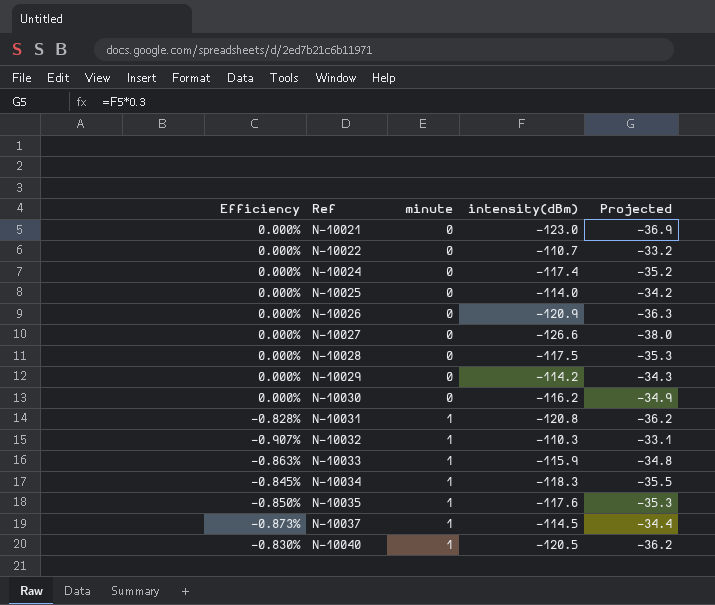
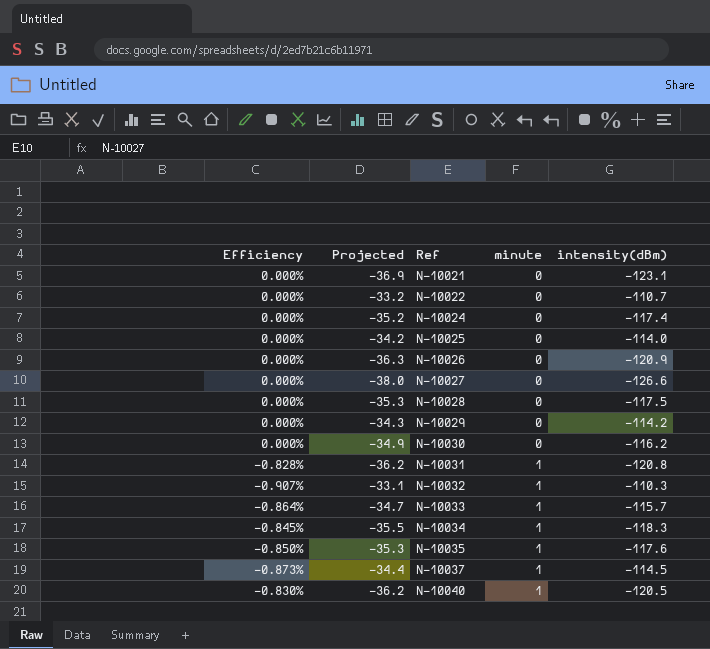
column Projected | position: 5 -> 2
N-10021 | intensity(dBm): -123.0 -> -123.1
N-10033 | Efficiency: -0.863% -> -0.864%
N-10033 | Projected: -34.8 -> -34.7
N-10033 | intensity(dBm): -115.9 -> -115.7

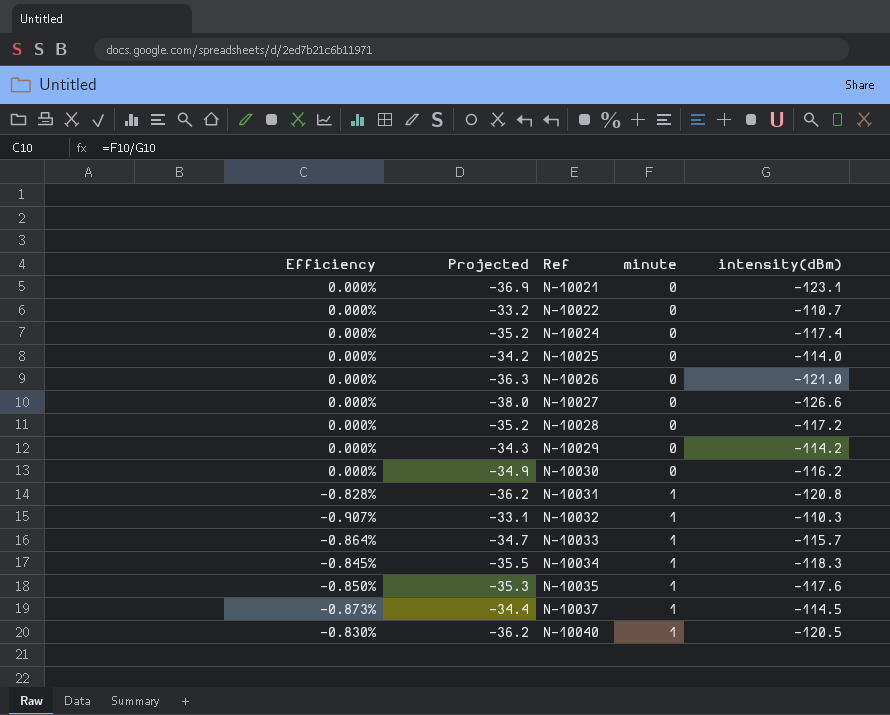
N-10026 | intensity(dBm): -120.9 -> -121.0
N-10028 | Projected: -35.3 -> -35.2
N-10028 | intensity(dBm): -117.5 -> -117.2

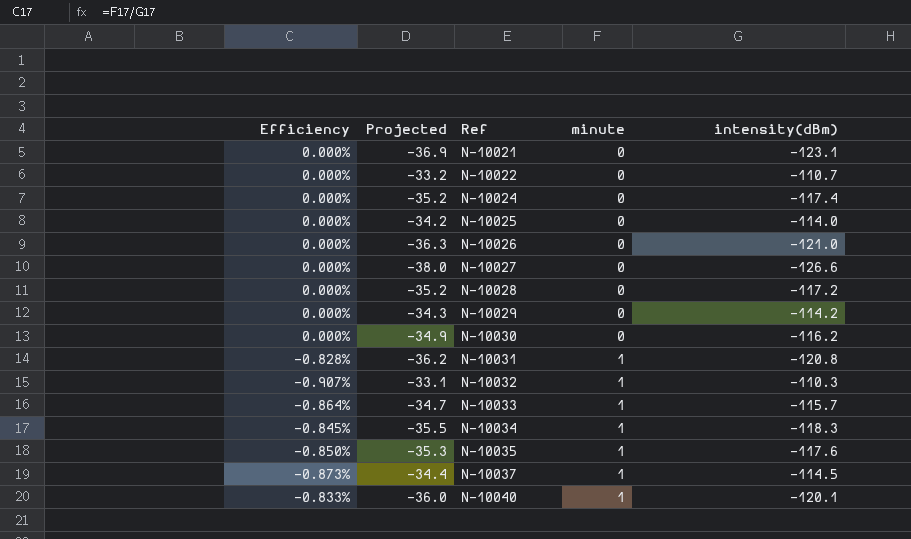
N-10040 | Efficiency: -0.830% -> -0.833%
N-10040 | Projected: -36.2 -> -36.0
N-10040 | intensity(dBm): -120.5 -> -120.1

